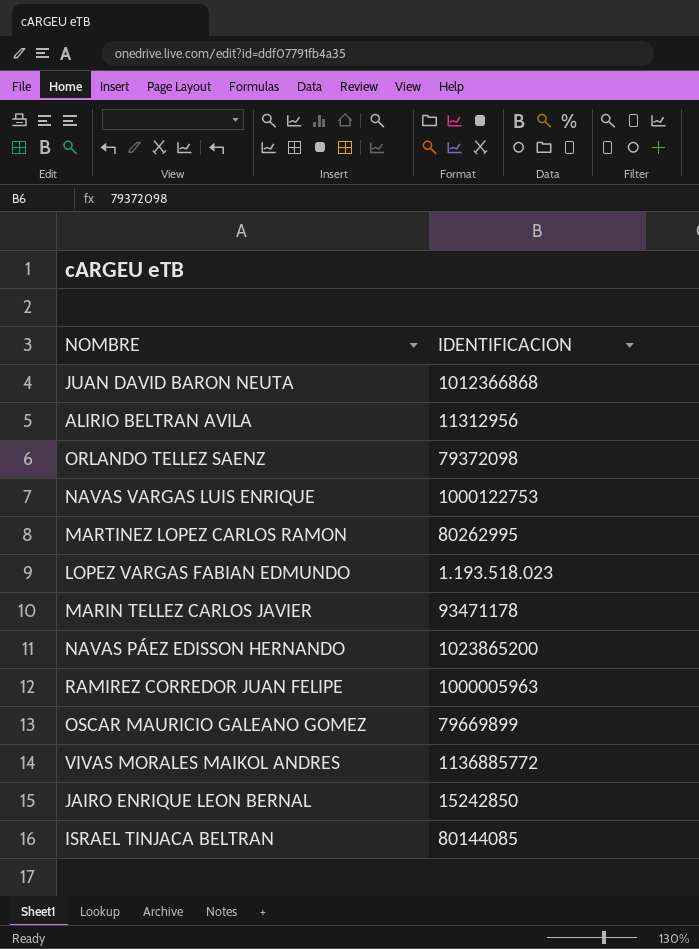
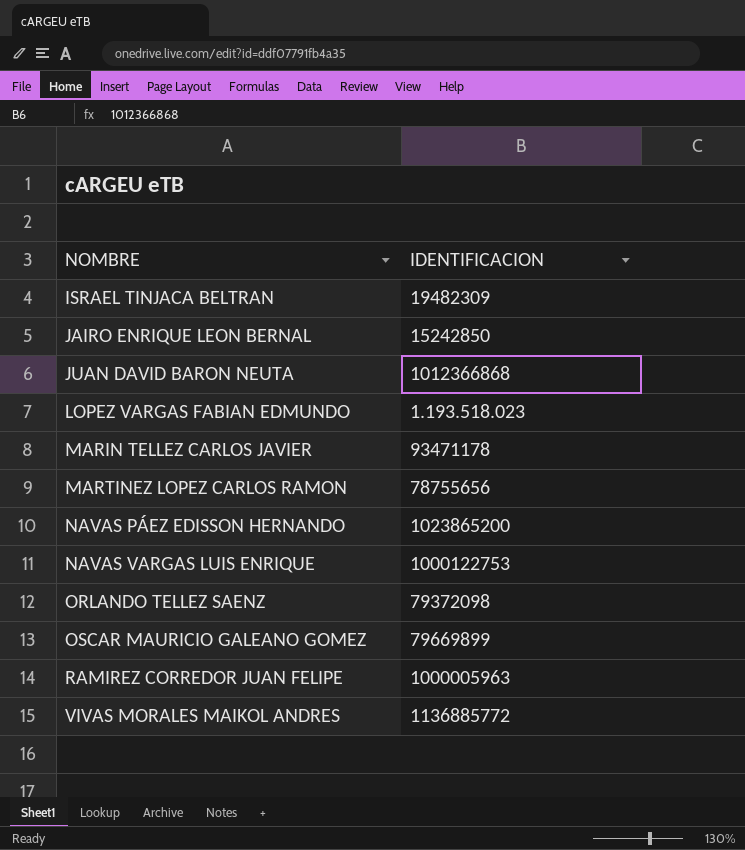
row order: none -> NOMBRE ascending
row ALIRIO BELTRAN AVILA: 11312956 -> none
ISRAEL TINJACA BELTRAN | IDENTIFICACION: 80144085 -> 19482309
MARTINEZ LOPEZ CARLOS RAMON | IDENTIFICACION: 80262995 -> 78755656

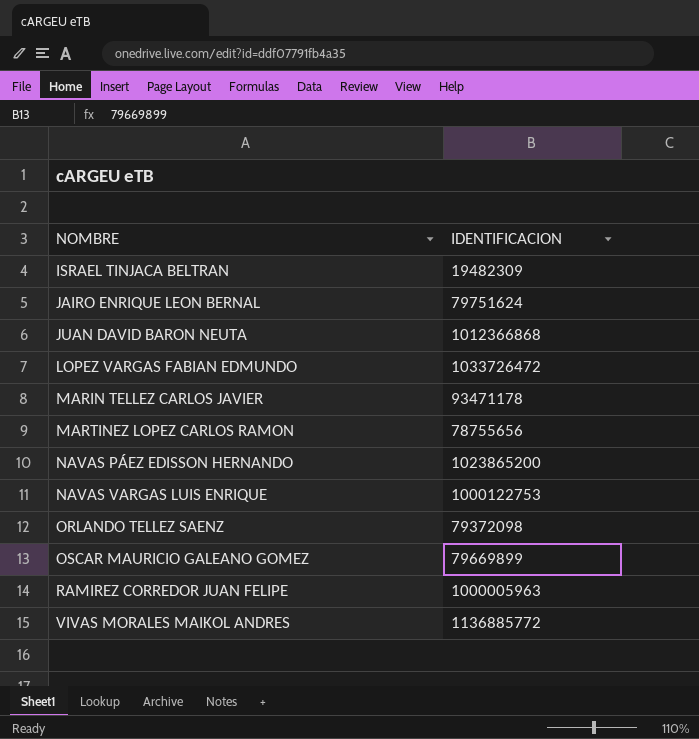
JAIRO ENRIQUE LEON BERNAL | IDENTIFICACION: 15242850 -> 79751624
LOPEZ VARGAS FABIAN EDMUNDO | IDENTIFICACION: 1.193.518.023 -> 1033726472

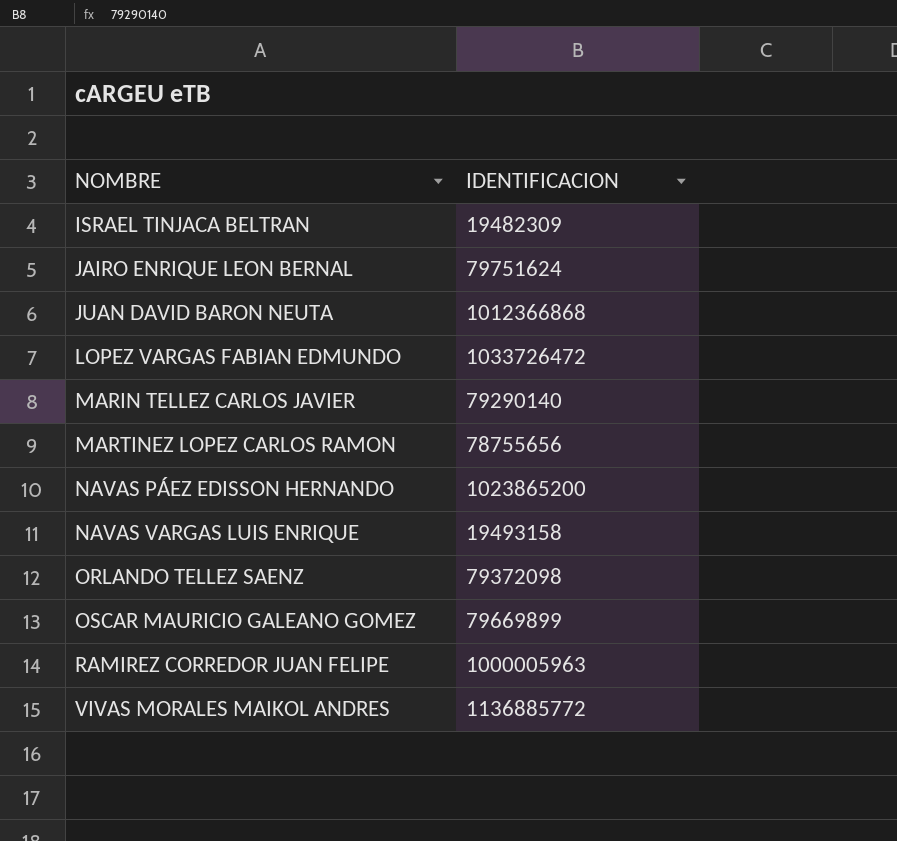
MARIN TELLEZ CARLOS JAVIER | IDENTIFICACION: 93471178 -> 79290140
NAVAS VARGAS LUIS ENRIQUE | IDENTIFICACION: 1000122753 -> 19493158

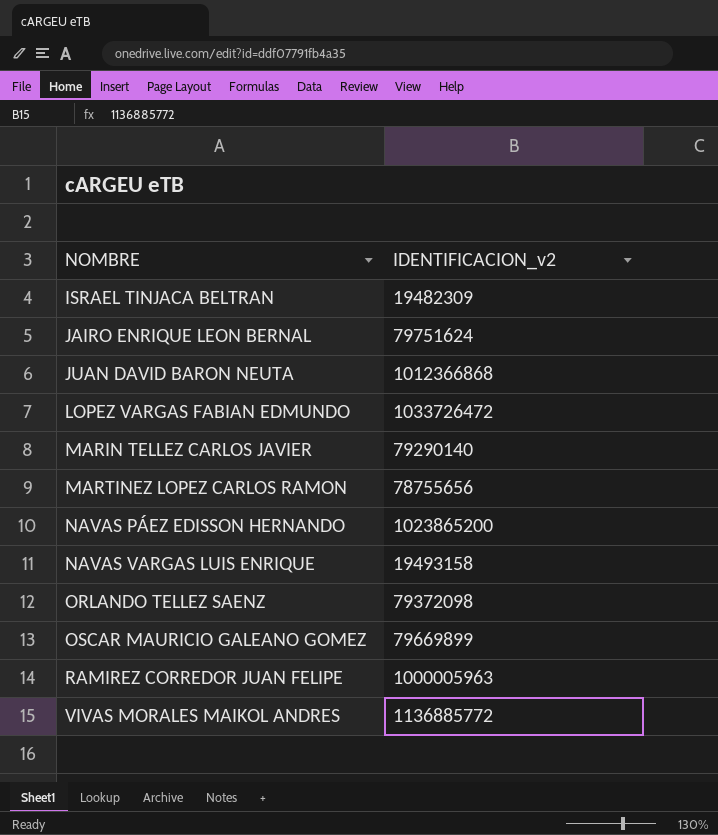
column name: IDENTIFICACION -> IDENTIFICACION_v2

